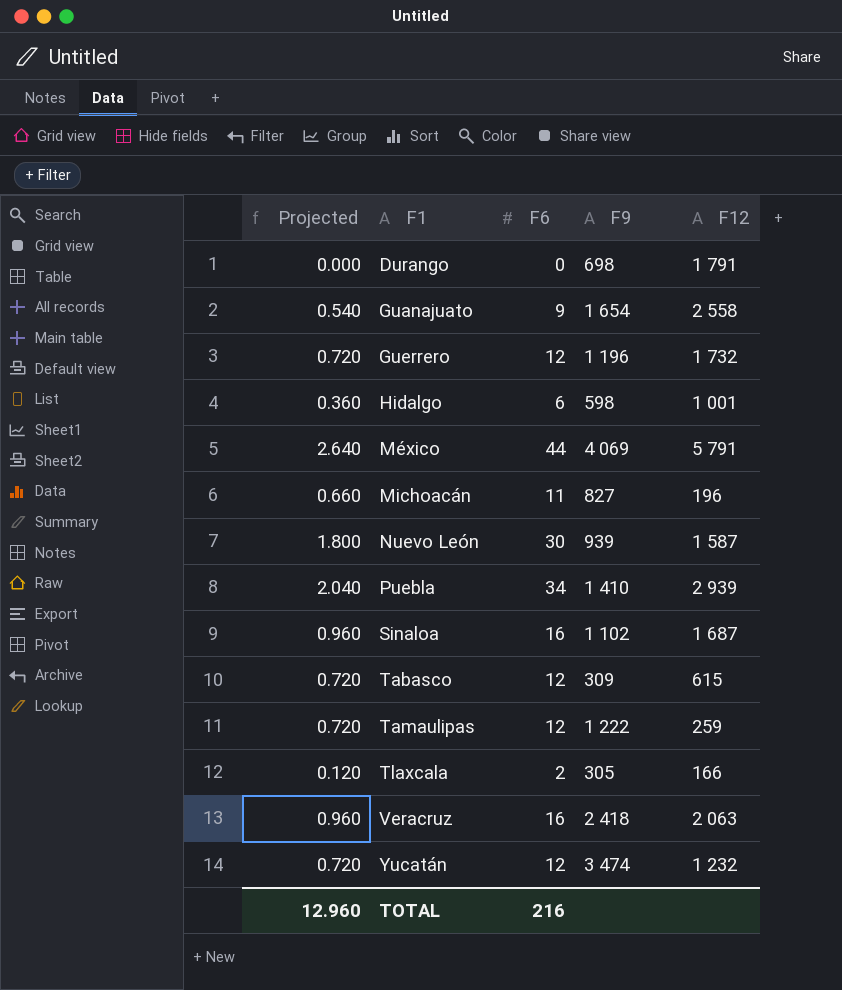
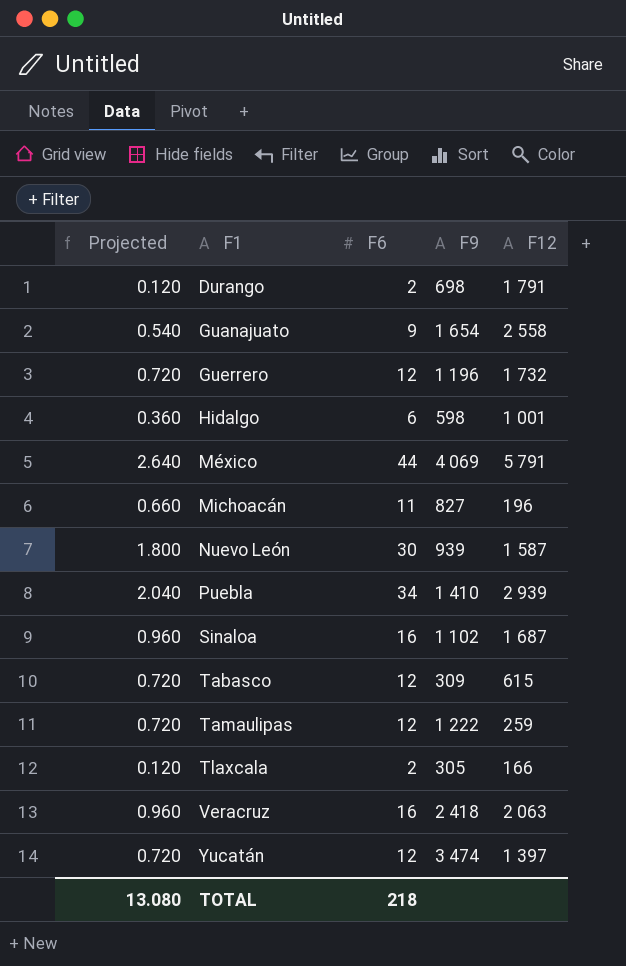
Durango | Projected: 0.000 -> 0.120
Durango | F6: 0 -> 2
Yucatán | F12: 1 232 -> 1 397
TOTAL | Projected: 12.960 -> 13.080
TOTAL | F6: 216 -> 218

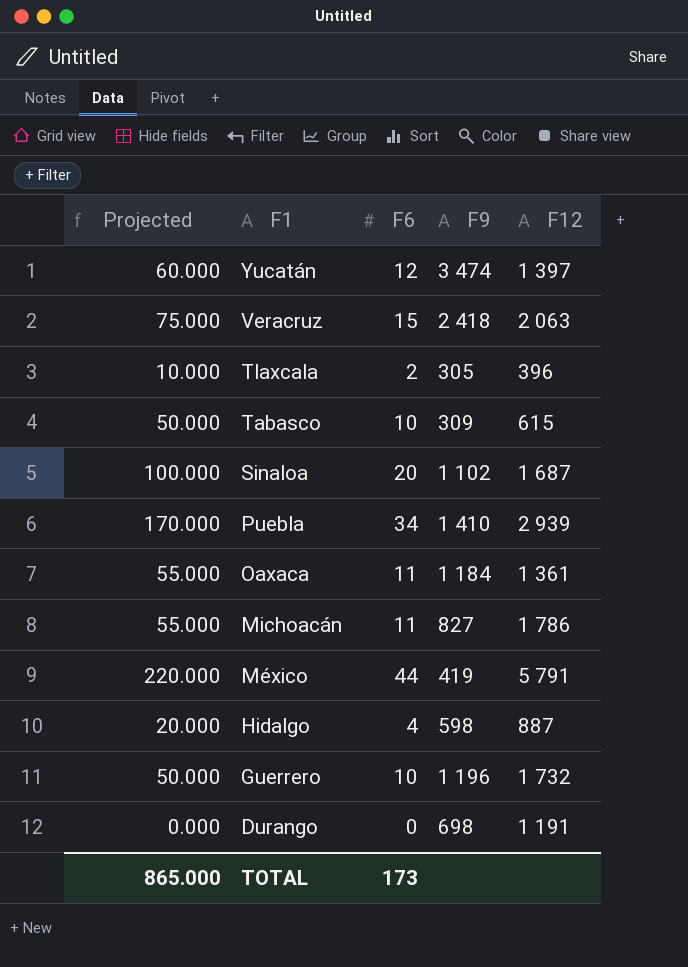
row order: F1 ascending -> F1 descending
column Projected | formula: [F6] * 0.06 -> [F6] * 5
row Guanajuato: 0.540 | 9 | 1 654 | 2 558 -> none
row Nuevo León: 1.800 | 30 | 939 | 1 587 -> none
row Tamaulipas: 0.720 | 12 | 1 222 | 259 -> none
Veracruz | F6: 16 -> 15
Tlaxcala | F12: 166 -> 396
Tabasco | F6: 12 -> 10
Sinaloa | F6: 16 -> 20
row Oaxaca: none -> 55.000 | 11 | 1 184 | 1 361
Michoacán | F12: 196 -> 1 786
México | F9: 4 069 -> 419
Hidalgo | F6: 6 -> 4
Hidalgo | F12: 1 001 -> 887
Guerrero | F6: 12 -> 10
Durango | F6: 2 -> 0
Durango | F12: 1 791 -> 1 191
TOTAL | Projected: 13.080 -> 865.000
TOTAL | F6: 218 -> 173

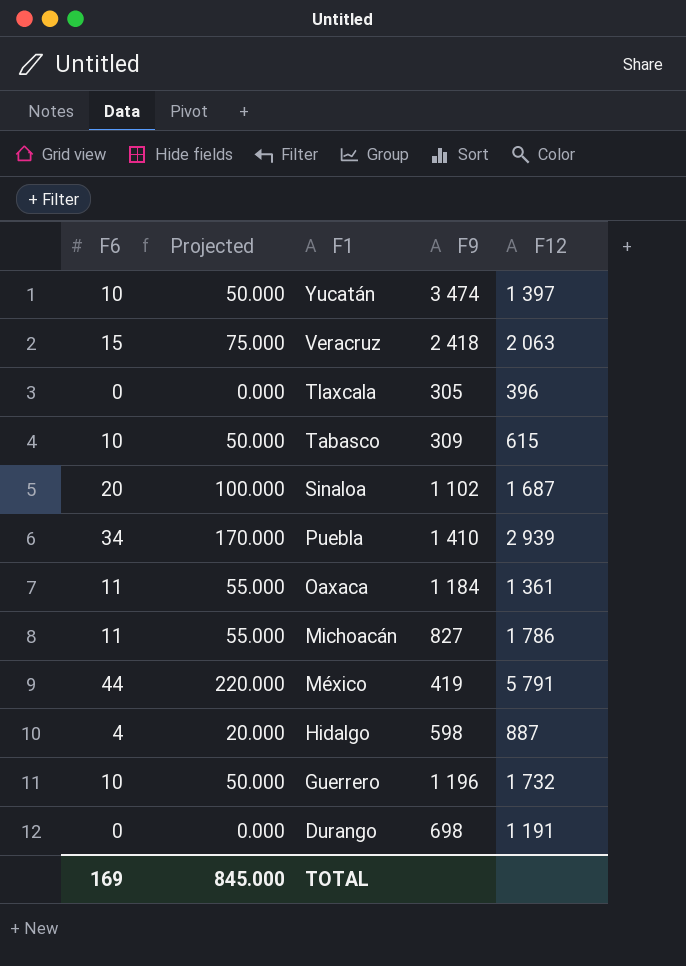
column F6 | position: 3 -> 1
Yucatán | F6: 12 -> 10
Yucatán | Projected: 60.000 -> 50.000
Tlaxcala | F6: 2 -> 0
Tlaxcala | Projected: 10.000 -> 0.000
TOTAL | F6: 173 -> 169
TOTAL | Projected: 865.000 -> 845.000

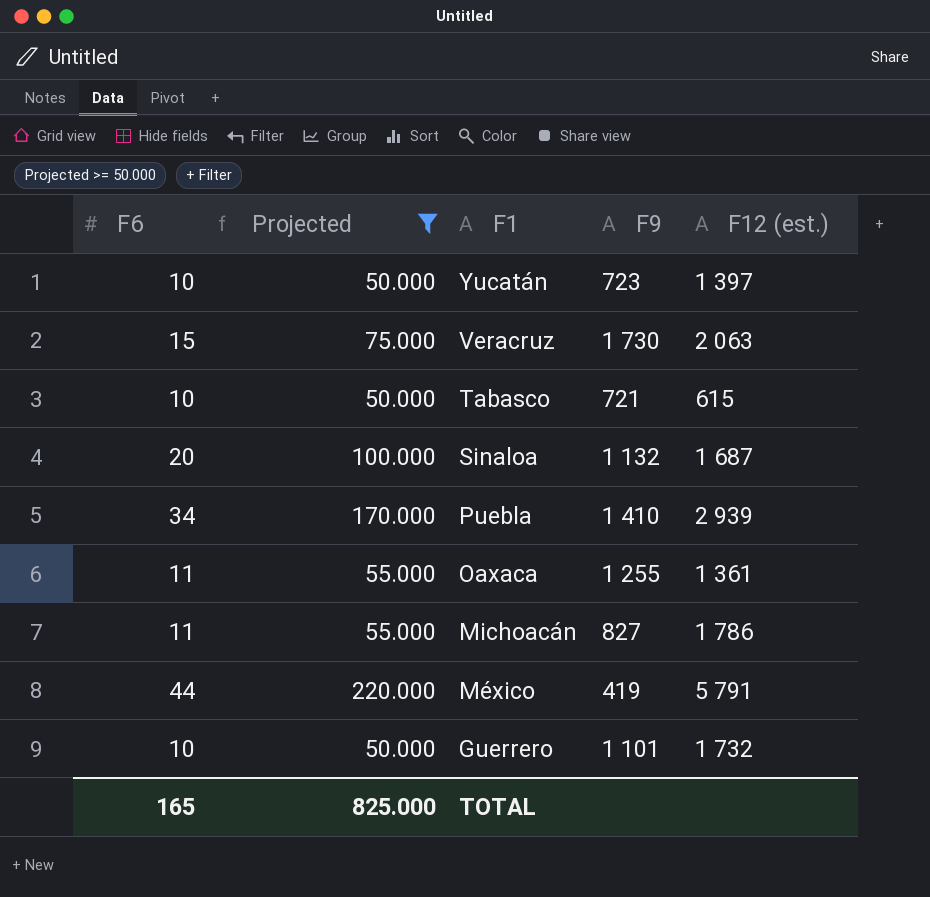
filter: none -> Projected >= 50.000
column name: F12 -> F12 (est.)
Yucatán | F9: 3 474 -> 723
Veracruz | F9: 2 418 -> 1 730
Tabasco | F9: 309 -> 721
Sinaloa | F9: 1 102 -> 1 132
Oaxaca | F9: 1 184 -> 1 255
Guerrero | F9: 1 196 -> 1 101
TOTAL | F6: 169 -> 165
TOTAL | Projected: 845.000 -> 825.000

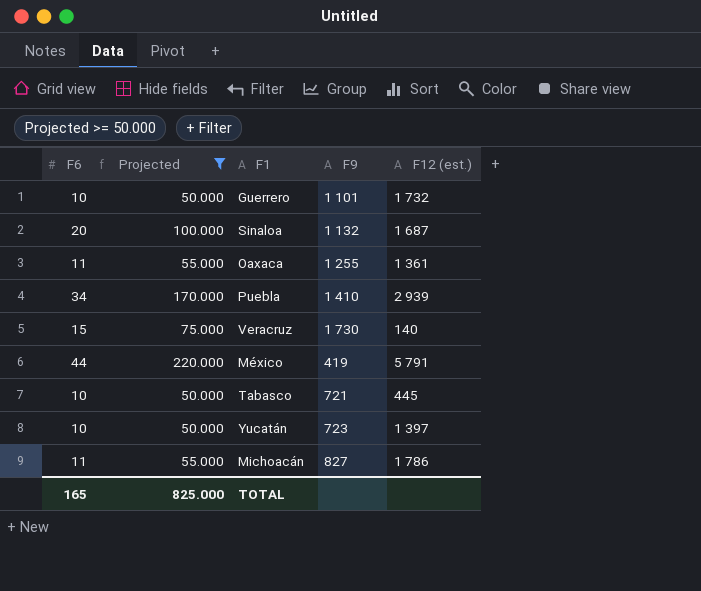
row order: F1 descending -> F9 ascending
Veracruz | F12 (est.): 2 063 -> 140
Tabasco | F12 (est.): 615 -> 445

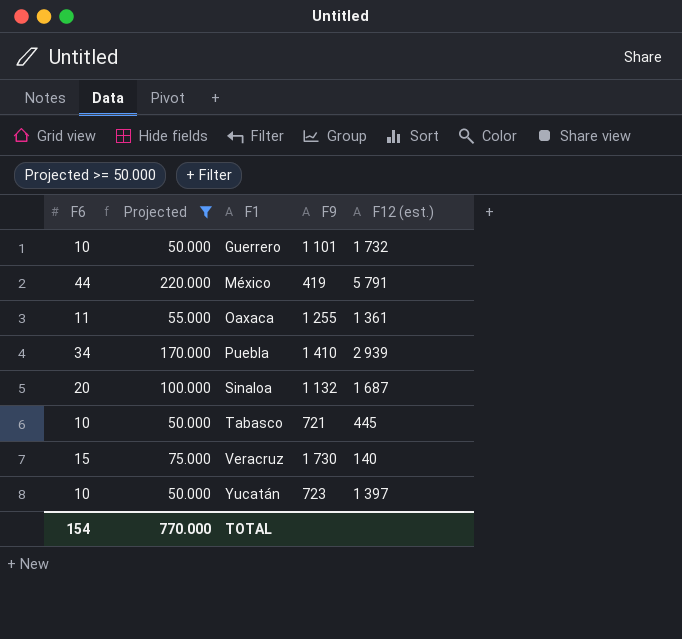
row order: F9 ascending -> F1 ascending
row Michoacán: 11 | 55.000 | 827 | 1 786 -> none
TOTAL | F6: 165 -> 154
TOTAL | Projected: 825.000 -> 770.000

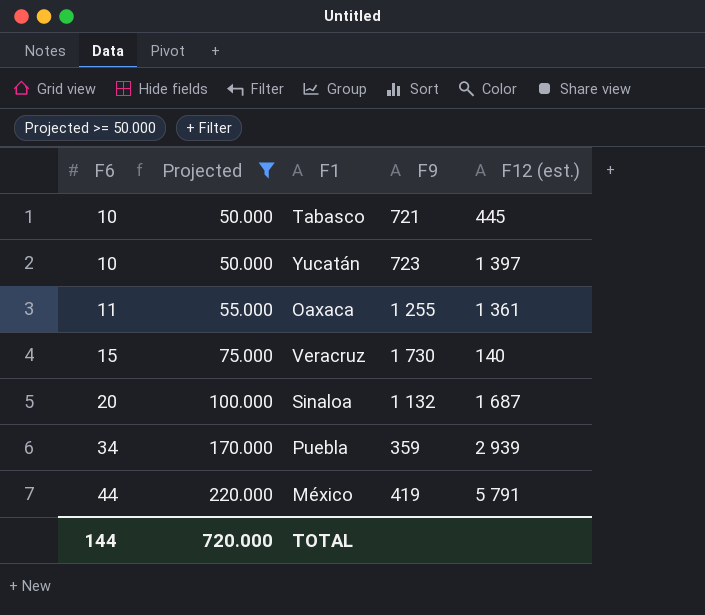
row order: F1 ascending -> F6 ascending
row Guerrero: 10 | 50.000 | 1 101 | 1 732 -> none
Puebla | F9: 1 410 -> 359
TOTAL | F6: 154 -> 144
TOTAL | Projected: 770.000 -> 720.000

